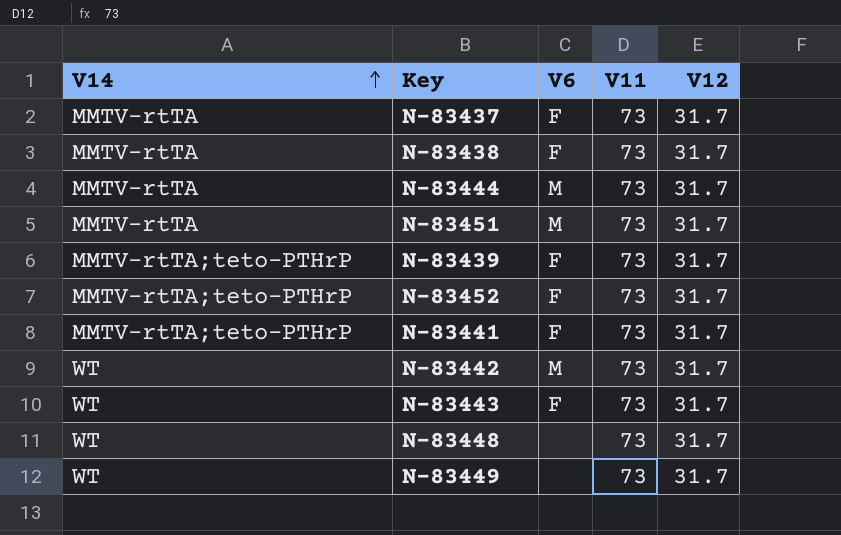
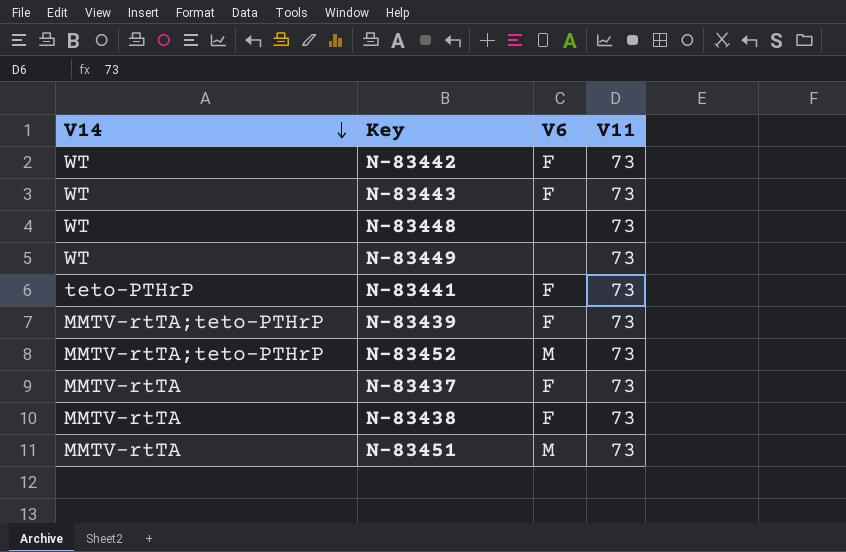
row order: V14 ascending -> V14 descending
column V12 | position: 5 -> none
row N-83444: MMTV-rtTA | M | 73 | 31.7 -> none
N-83442 | V6: M -> F
N-83441 | V14: MMTV-rtTA;teto-PTHrP -> teto-PTHrP
N-83452 | V6: F -> M

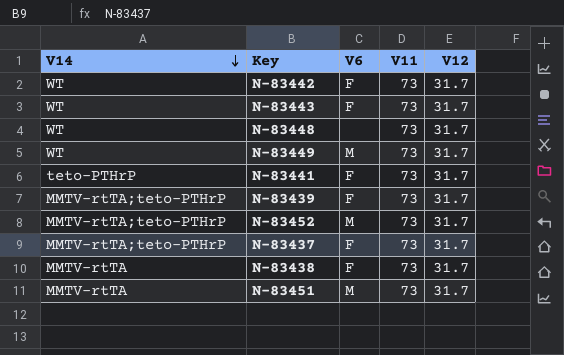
column V12 | position: none -> 5
N-83449 | V6: none -> M
N-83437 | V14: MMTV-rtTA -> MMTV-rtTA;teto-PTHrP

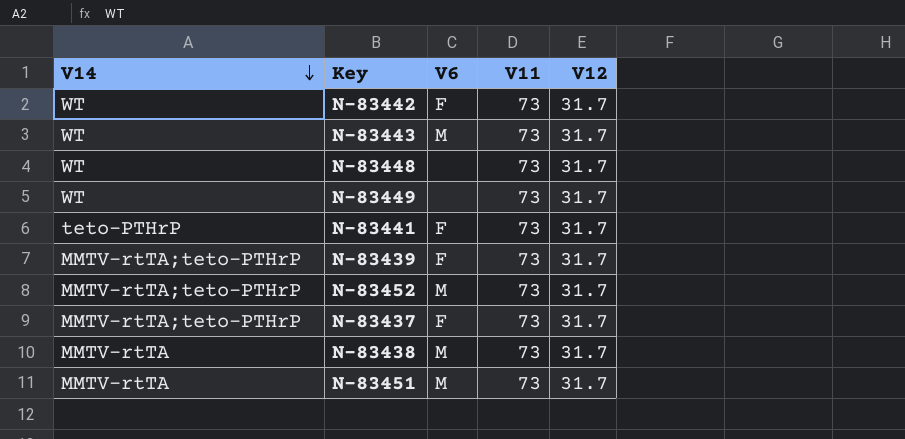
N-83443 | V6: F -> M
N-83449 | V6: M -> none
N-83438 | V6: F -> M

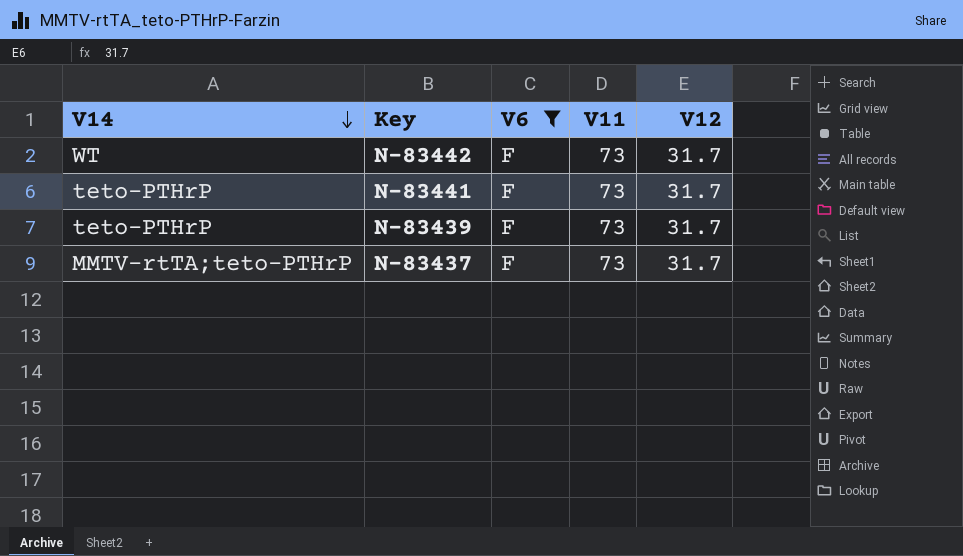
filter: none -> V6 = F
N-83439 | V14: MMTV-rtTA;teto-PTHrP -> teto-PTHrP

